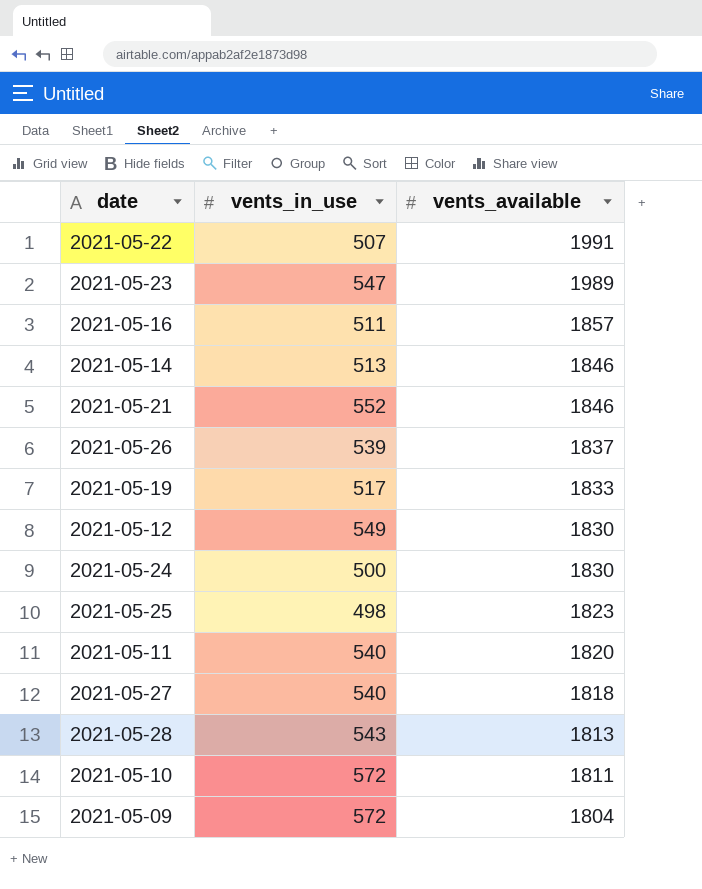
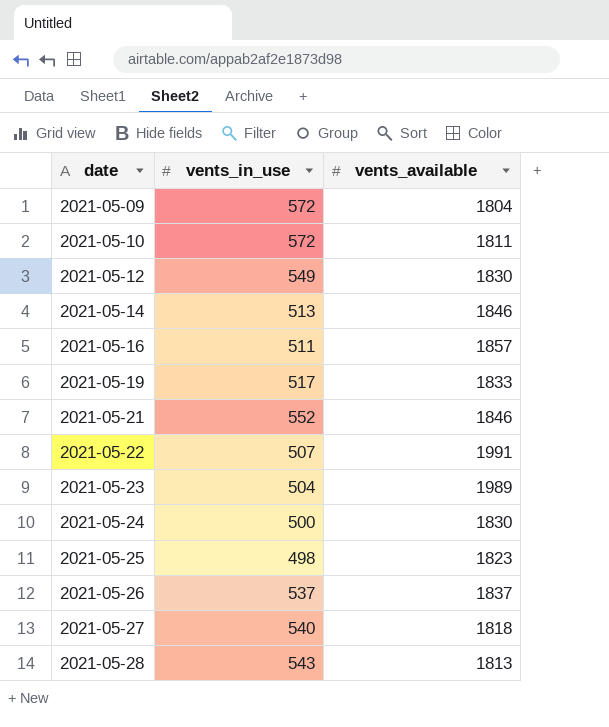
row order: vents_available descending -> date ascending
row 2021-05-11: 540 | 1820 -> none
2021-05-23 | vents_in_use: 547 -> 504
2021-05-26 | vents_in_use: 539 -> 537

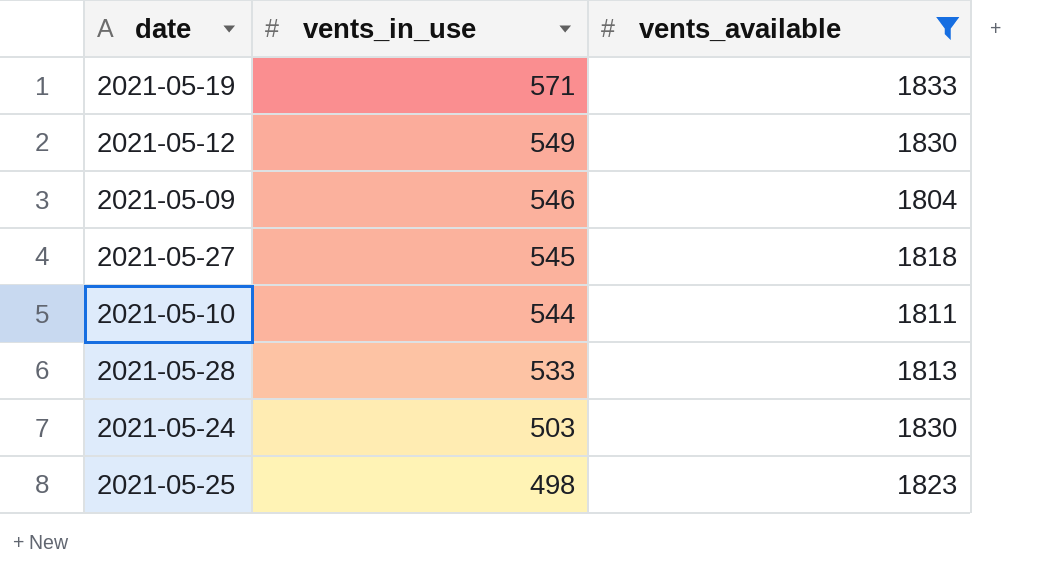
filter: none -> vents_available <= 1833
row order: date ascending -> vents_in_use descending
2021-05-19 | vents_in_use: 517 -> 571
2021-05-09 | vents_in_use: 572 -> 546
2021-05-27 | vents_in_use: 540 -> 545
2021-05-10 | vents_in_use: 572 -> 544
2021-05-28 | vents_in_use: 543 -> 533
2021-05-24 | vents_in_use: 500 -> 503

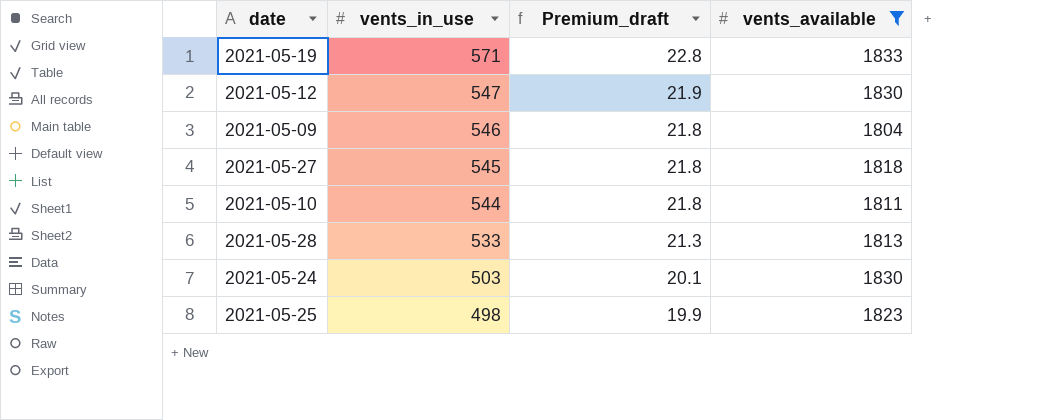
column Premium_draft | formula: none -> [vents_in_use] * 0.04
2021-05-12 | vents_in_use: 549 -> 547

